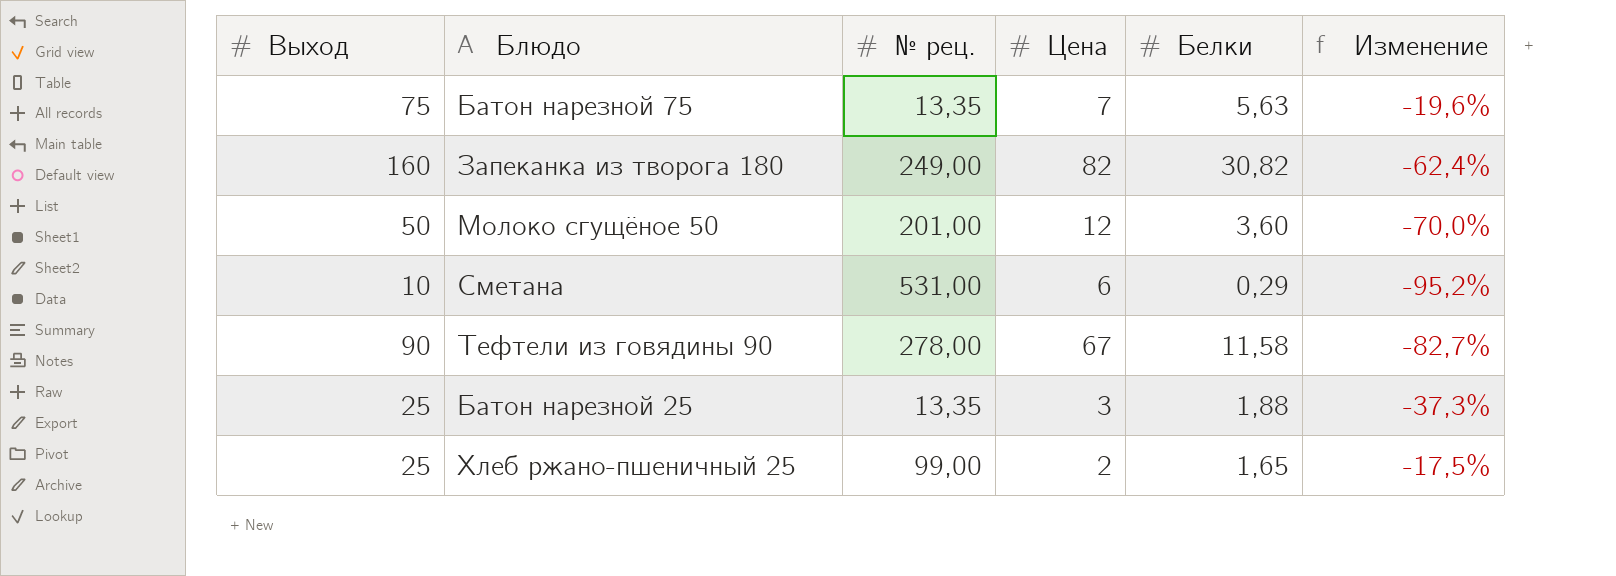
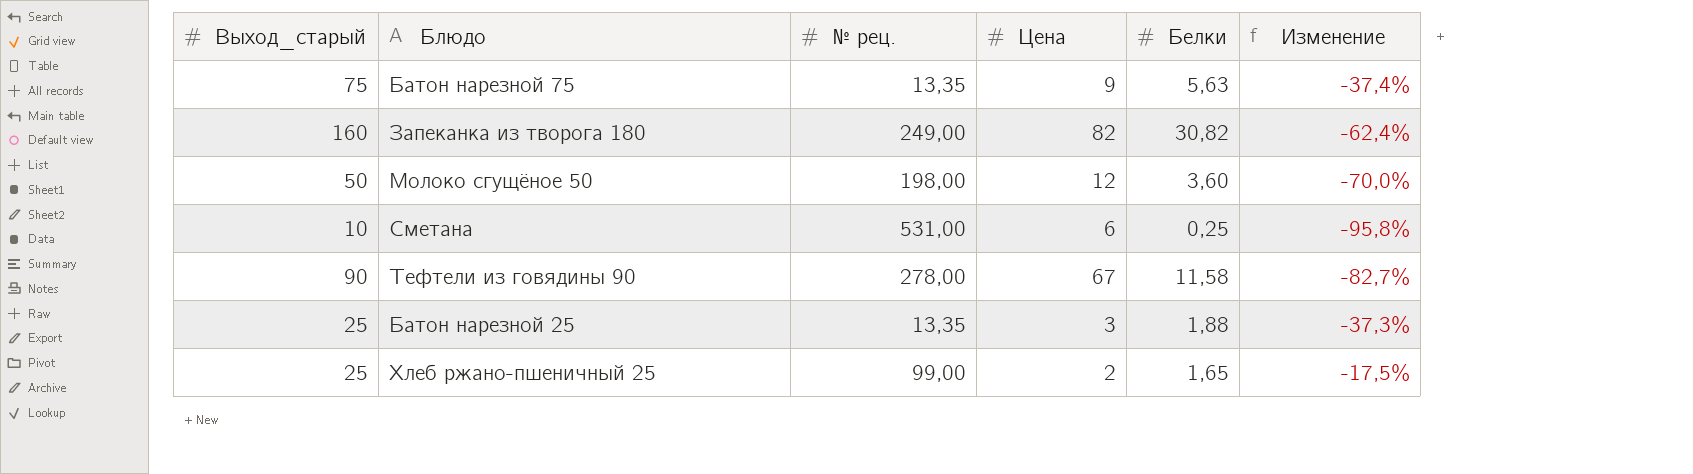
column name: Выход -> Выход_старый
Батон нарезной 75 | Цена: 7 -> 9
Батон нарезной 75 | Изменение: -19,6% -> -37,4%
Молоко сгущёное 50 | № рец.: 201,00 -> 198,00
Сметана | Белки: 0,29 -> 0,25
Сметана | Изменение: -95,2% -> -95,8%

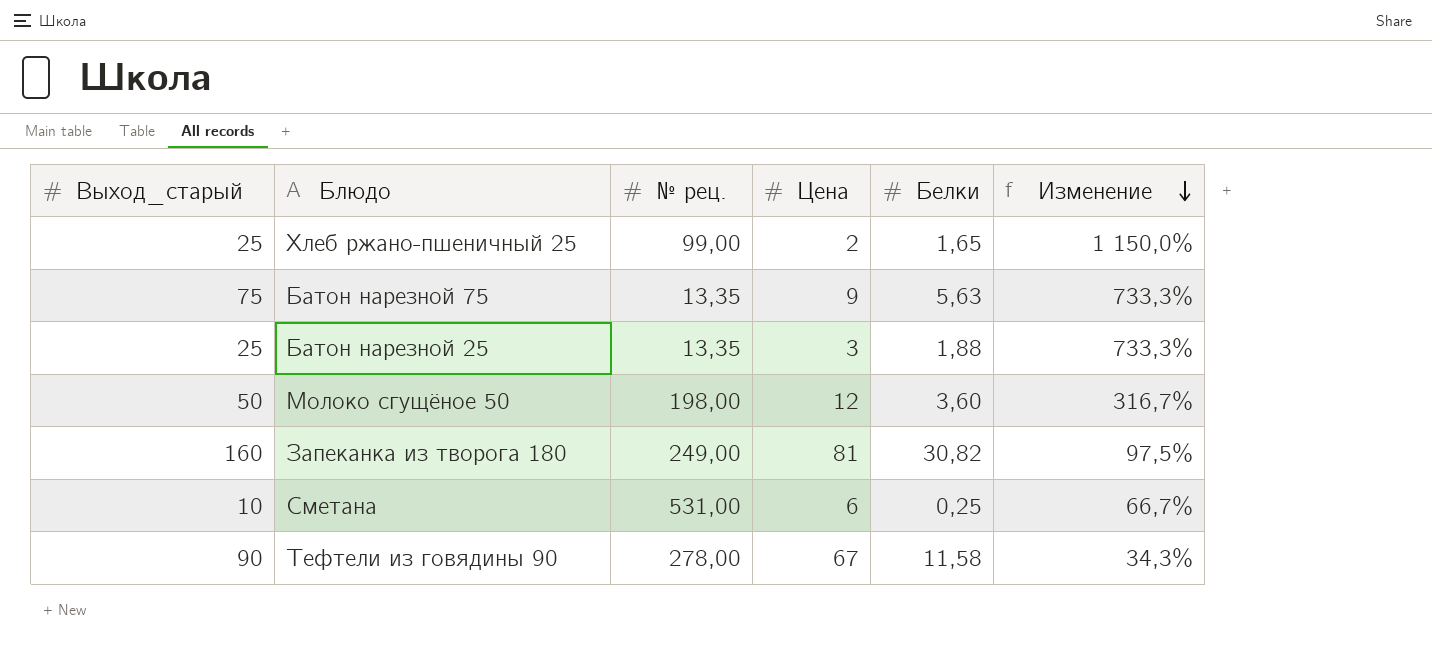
row order: none -> Изменение descending
column Изменение | formula: ([Белки] - [Цена]) / [Цена] -> ([Выход_старый] - [Цена]) / [Цена]
Запеканка из творога 180 | Цена: 82 -> 81

